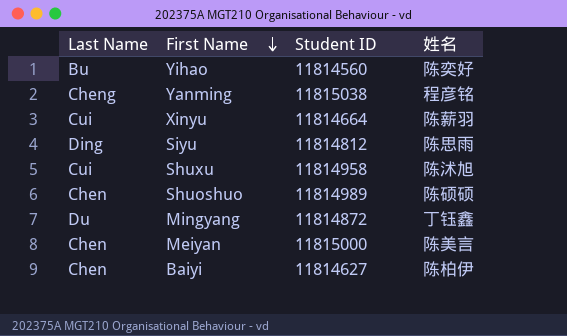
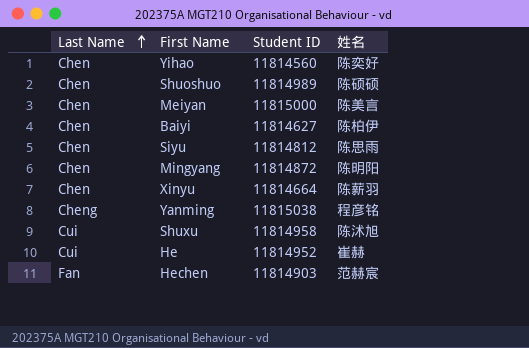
row order: First Name descending -> Last Name ascending
Yihao | Last Name: Bu -> Chen
Siyu | Last Name: Ding -> Chen
Mingyang | Last Name: Du -> Chen
Mingyang | 姓名: 丁钰鑫 -> 陈明阳
Xinyu | Last Name: Cui -> Chen
row He: none -> Cui | 11814952 | 崔赫
row Hechen: none -> Fan | 11814903 | 范赫宸

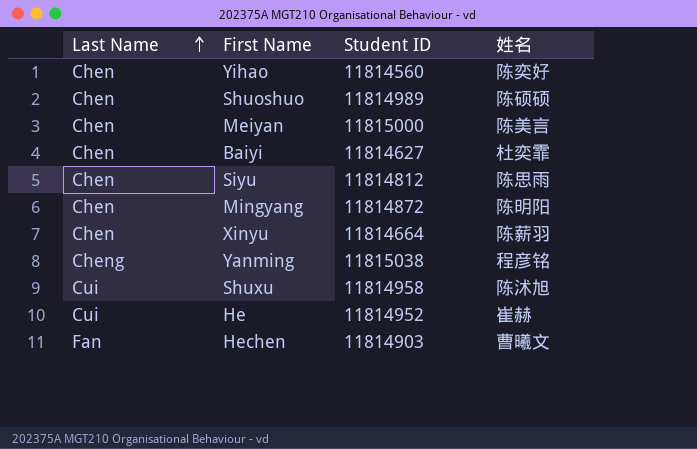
Baiyi | 姓名: 陈柏伊 -> 杜奕霏
Hechen | 姓名: 范赫宸 -> 曹曦文

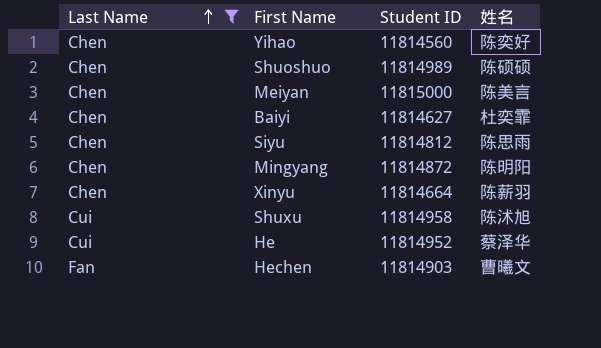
filter: none -> Last Name != Cheng
He | 姓名: 崔赫 -> 蔡泽华

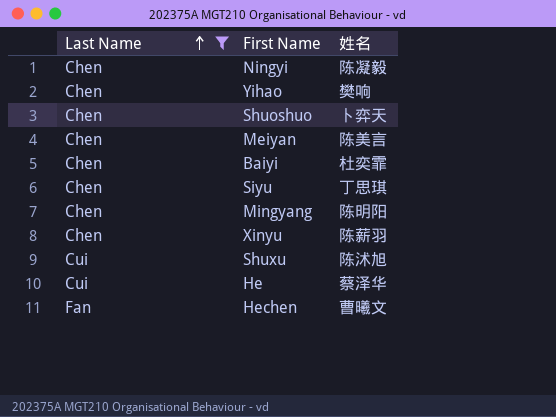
column Student ID | position: 3 -> none
row Ningyi: none -> Chen | 陈凝毅
Yihao | 姓名: 陈奕好 -> 樊响
Shuoshuo | 姓名: 陈硕硕 -> 卜弈天
Siyu | 姓名: 陈思雨 -> 丁思琪

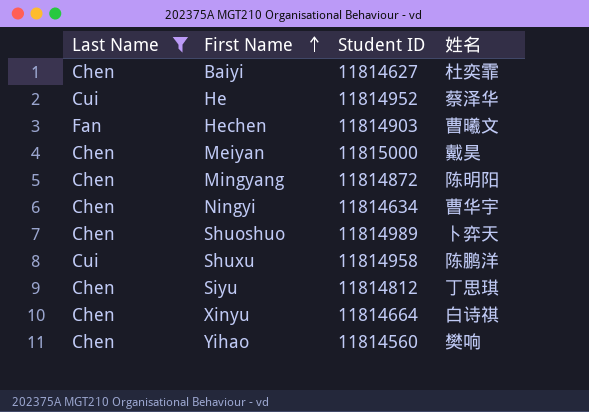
row order: Last Name ascending -> First Name ascending
column Student ID | position: none -> 3
Meiyan | 姓名: 陈美言 -> 戴昊
Ningyi | 姓名: 陈凝毅 -> 曹华宇
Shuxu | 姓名: 陈沭旭 -> 陈鹏洋
Xinyu | 姓名: 陈薪羽 -> 白诗祺

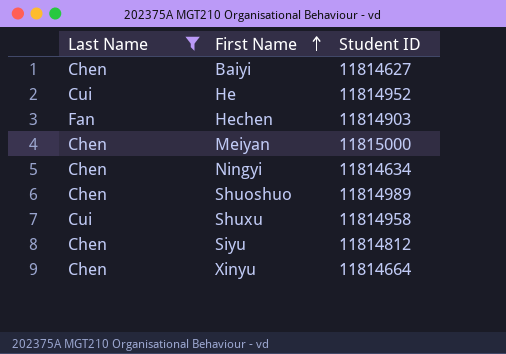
column 姓名 | position: 4 -> none
row Mingyang: Chen | 11814872 | 陈明阳 -> none
row Yihao: Chen | 11814560 | 樊响 -> none

